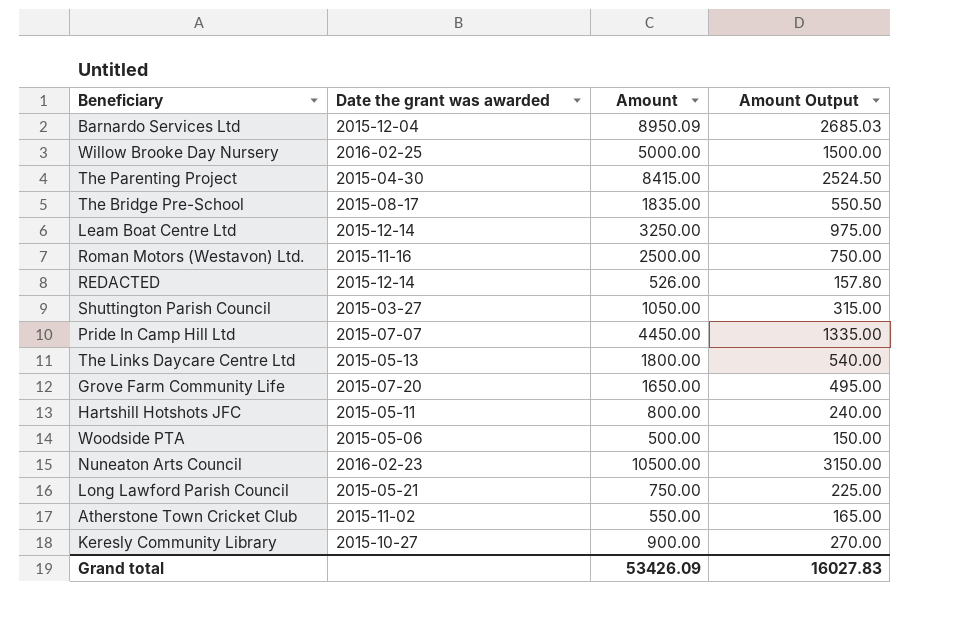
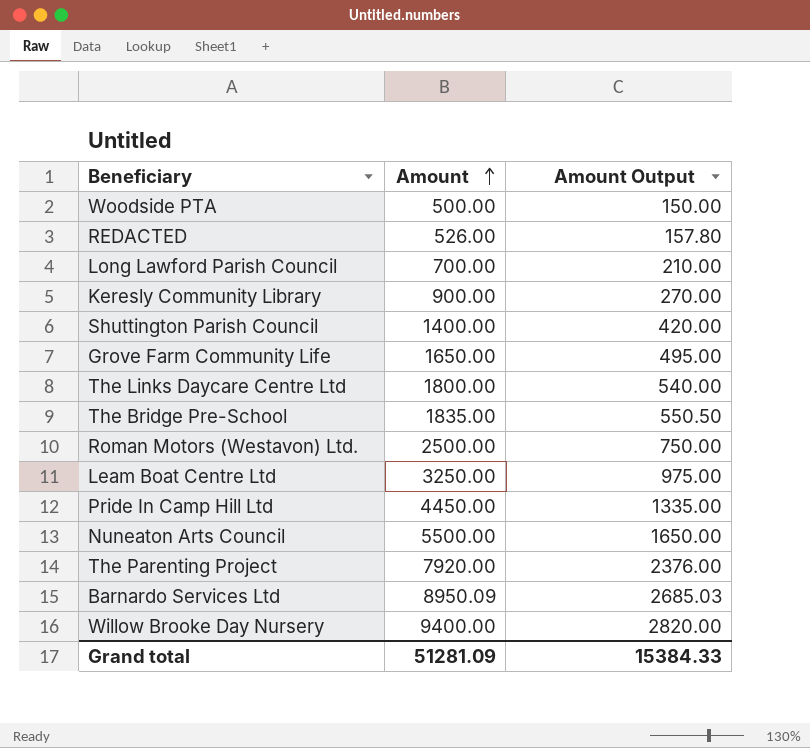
row order: none -> Amount ascending
column Date the grant was awarded | position: 2 -> none
row Hartshill Hotshots JFC: 2015-05-11 | 800.00 | 240.00 -> none
row Atherstone Town Cricket Club: 2015-11-02 | 550.00 | 165.00 -> none
Long Lawford Parish Council | Amount: 750.00 -> 700.00
Long Lawford Parish Council | Amount Output: 225.00 -> 210.00
Shuttington Parish Council | Amount: 1050.00 -> 1400.00
Shuttington Parish Council | Amount Output: 315.00 -> 420.00
Nuneaton Arts Council | Amount: 10500.00 -> 5500.00
Nuneaton Arts Council | Amount Output: 3150.00 -> 1650.00
The Parenting Project | Amount: 8415.00 -> 7920.00
The Parenting Project | Amount Output: 2524.50 -> 2376.00
Willow Brooke Day Nursery | Amount: 5000.00 -> 9400.00
Willow Brooke Day Nursery | Amount Output: 1500.00 -> 2820.00
Grand total | Amount: 53426.09 -> 51281.09
Grand total | Amount Output: 16027.83 -> 15384.33

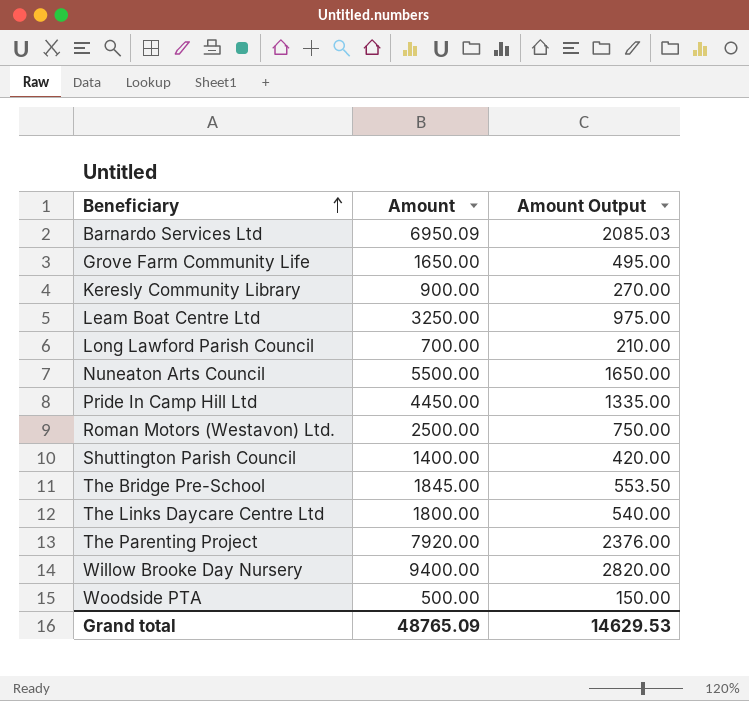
row order: Amount ascending -> Beneficiary ascending
row REDACTED: 526.00 | 157.80 -> none
Barnardo Services Ltd | Amount: 8950.09 -> 6950.09
Barnardo Services Ltd | Amount Output: 2685.03 -> 2085.03
The Bridge Pre-School | Amount: 1835.00 -> 1845.00
The Bridge Pre-School | Amount Output: 550.50 -> 553.50
Grand total | Amount: 51281.09 -> 48765.09
Grand total | Amount Output: 15384.33 -> 14629.53

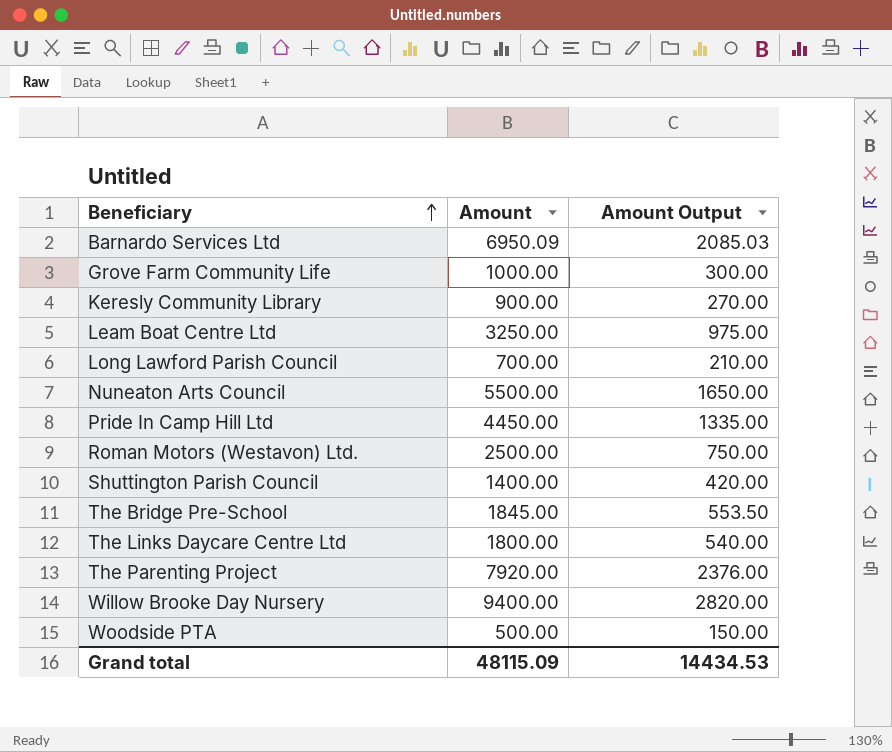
Grove Farm Community Life | Amount: 1650.00 -> 1000.00
Grove Farm Community Life | Amount Output: 495.00 -> 300.00
Grand total | Amount: 48765.09 -> 48115.09
Grand total | Amount Output: 14629.53 -> 14434.53

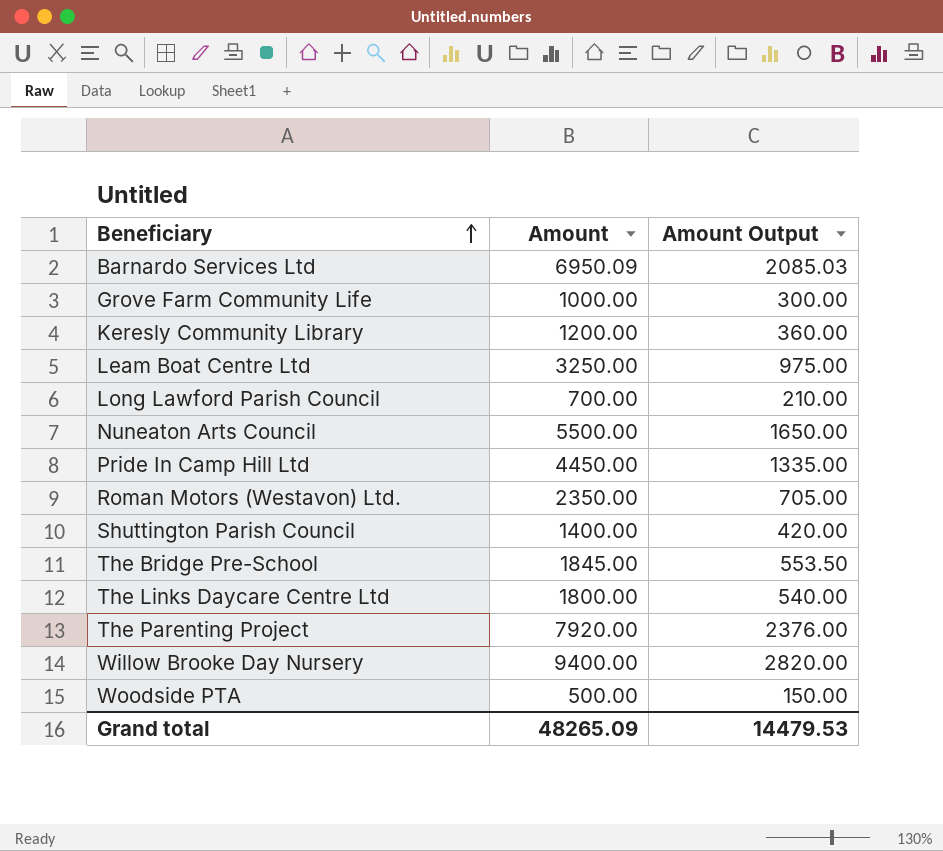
Keresly Community Library | Amount: 900.00 -> 1200.00
Keresly Community Library | Amount Output: 270.00 -> 360.00
Roman Motors (Westavon) Ltd. | Amount: 2500.00 -> 2350.00
Roman Motors (Westavon) Ltd. | Amount Output: 750.00 -> 705.00
Grand total | Amount: 48115.09 -> 48265.09
Grand total | Amount Output: 14434.53 -> 14479.53

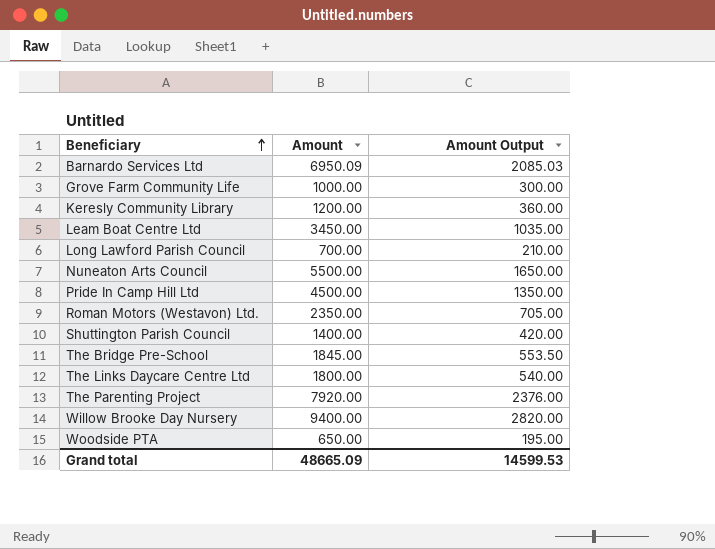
Leam Boat Centre Ltd | Amount: 3250.00 -> 3450.00
Leam Boat Centre Ltd | Amount Output: 975.00 -> 1035.00
Pride In Camp Hill Ltd | Amount: 4450.00 -> 4500.00
Pride In Camp Hill Ltd | Amount Output: 1335.00 -> 1350.00
Woodside PTA | Amount: 500.00 -> 650.00
Woodside PTA | Amount Output: 150.00 -> 195.00
Grand total | Amount: 48265.09 -> 48665.09
Grand total | Amount Output: 14479.53 -> 14599.53

